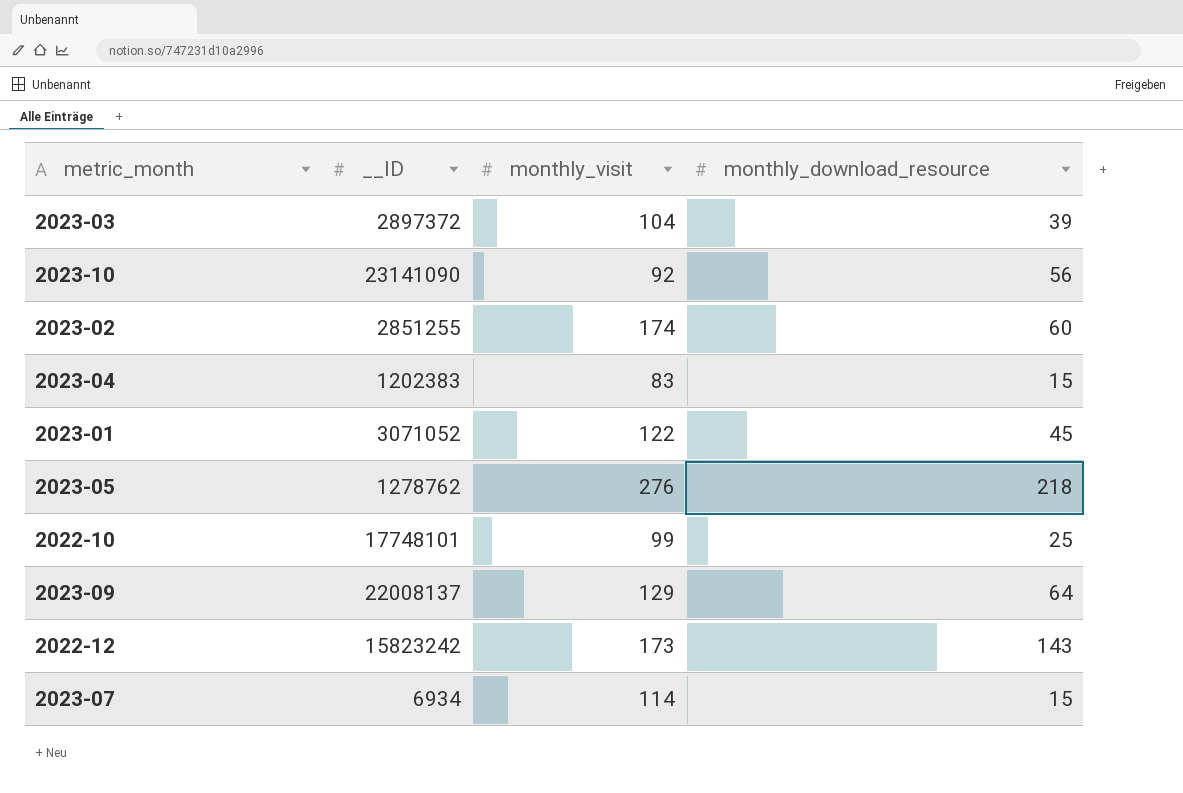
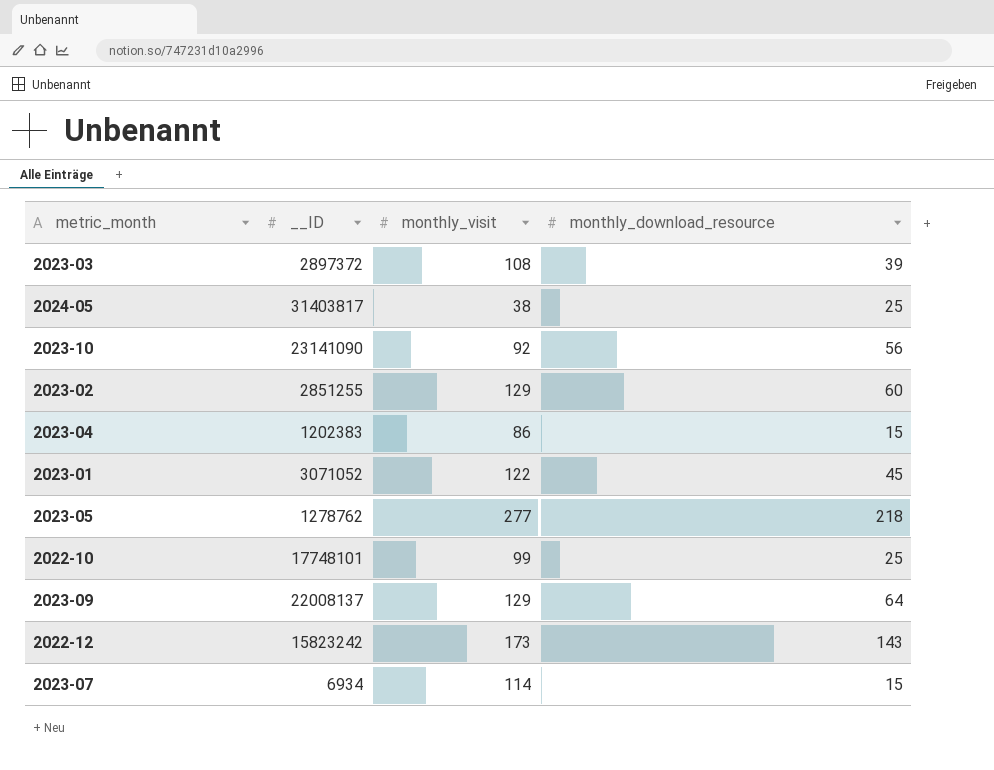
2023-03 | monthly_visit: 104 -> 108
row 2024-05: none -> 31403817 | 38 | 25
2023-02 | monthly_visit: 174 -> 129
2023-04 | monthly_visit: 83 -> 86
2023-05 | monthly_visit: 276 -> 277

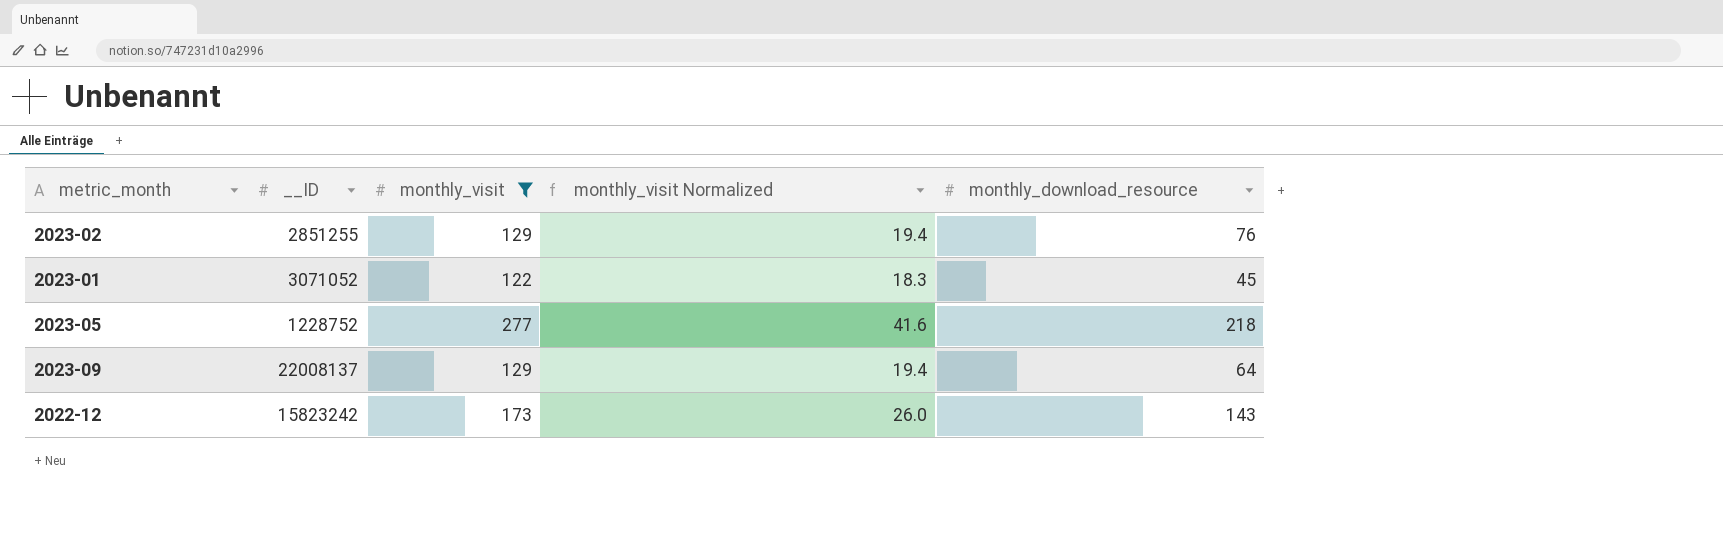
filter: none -> monthly_visit >= 122
column monthly_visit Normalized | formula: none -> [monthly_visit] * 0.15
2023-02 | monthly_download_resource: 60 -> 76
2023-05 | __ID: 1278762 -> 1228752

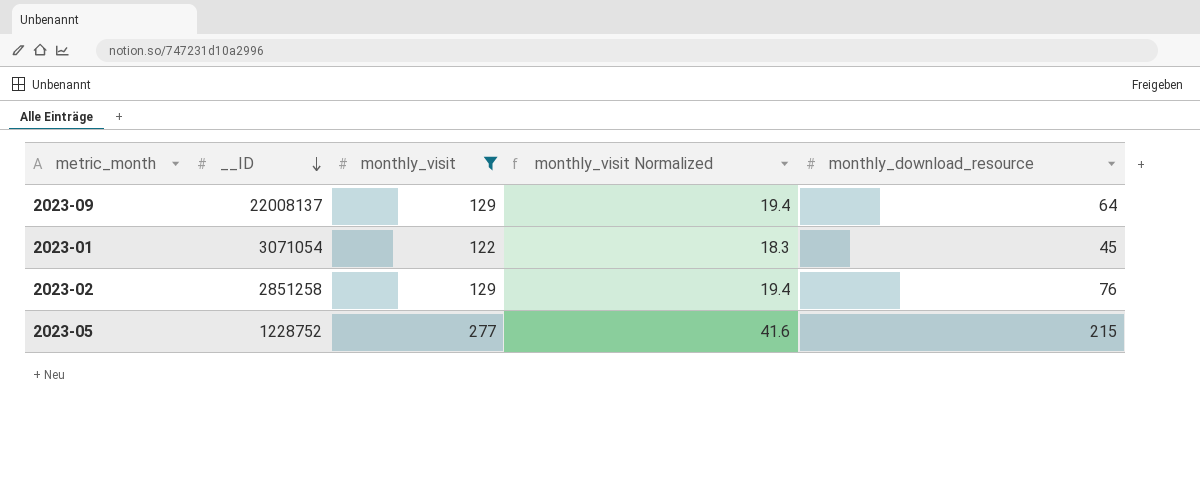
row order: none -> __ID descending
row 2022-12: 15823242 | 173 | 26.0 | 143 -> none
2023-01 | __ID: 3071052 -> 3071054
2023-02 | __ID: 2851255 -> 2851258
2023-05 | monthly_download_resource: 218 -> 215

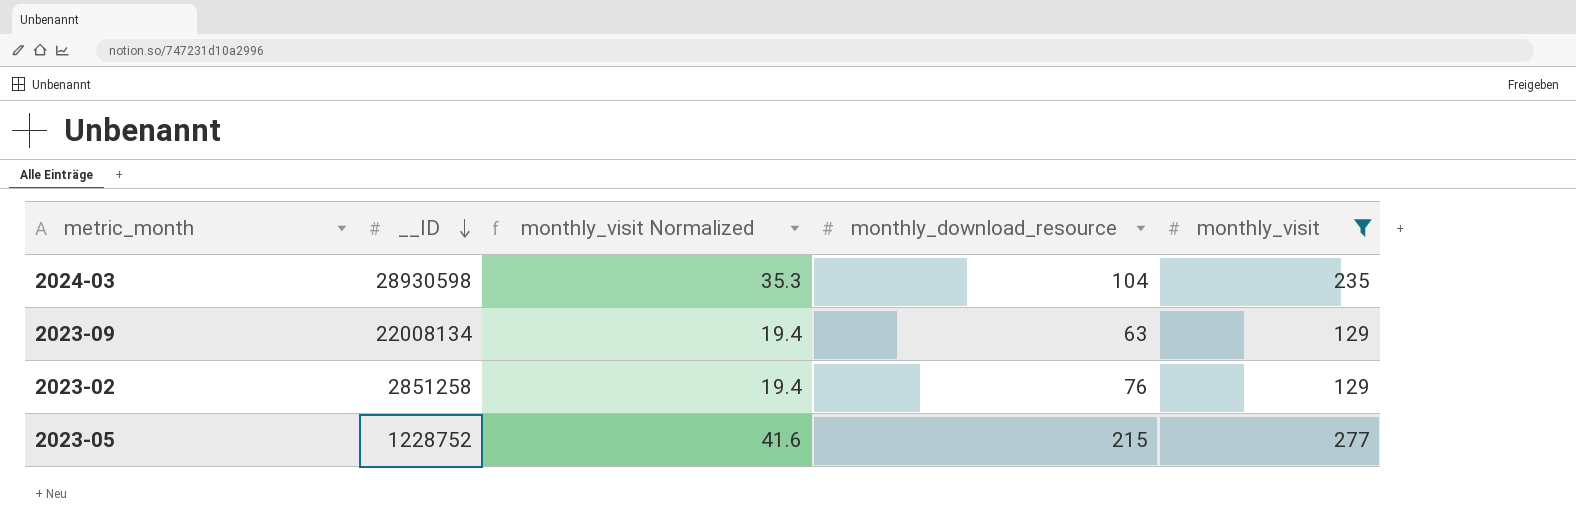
column monthly_visit | position: 3 -> 5
row 2023-01: 3071054 | 122 | 18.3 | 45 -> none
row 2024-03: none -> 28930598 | 35.3 | 104 | 235
2023-09 | __ID: 22008137 -> 22008134
2023-09 | monthly_download_resource: 64 -> 63

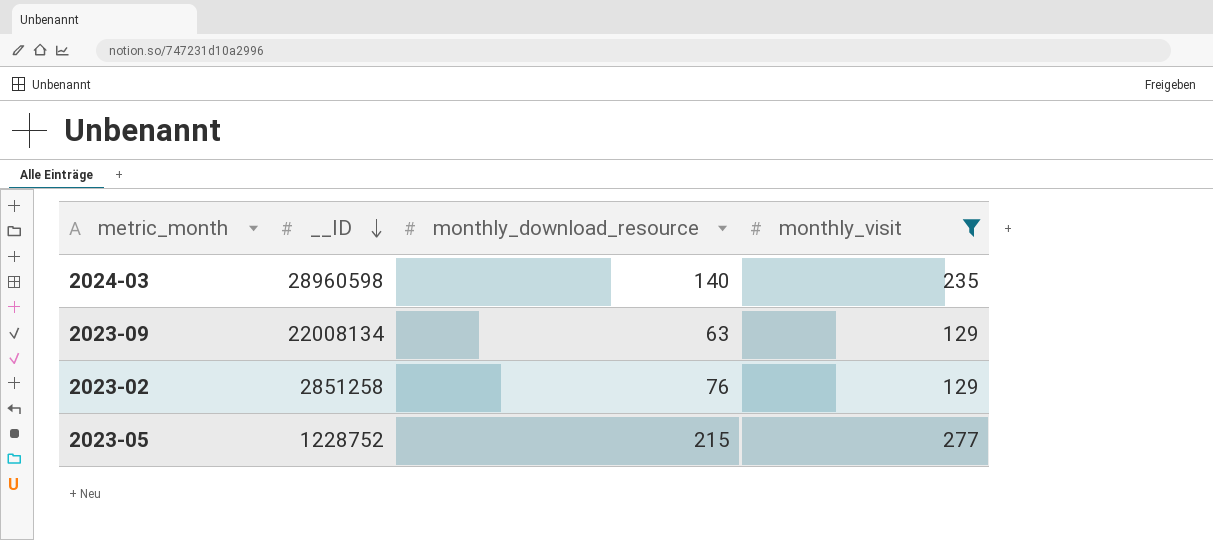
column monthly_visit Normalized | formula: [monthly_visit] * 0.15 -> none
2024-03 | __ID: 28930598 -> 28960598
2024-03 | monthly_download_resource: 104 -> 140

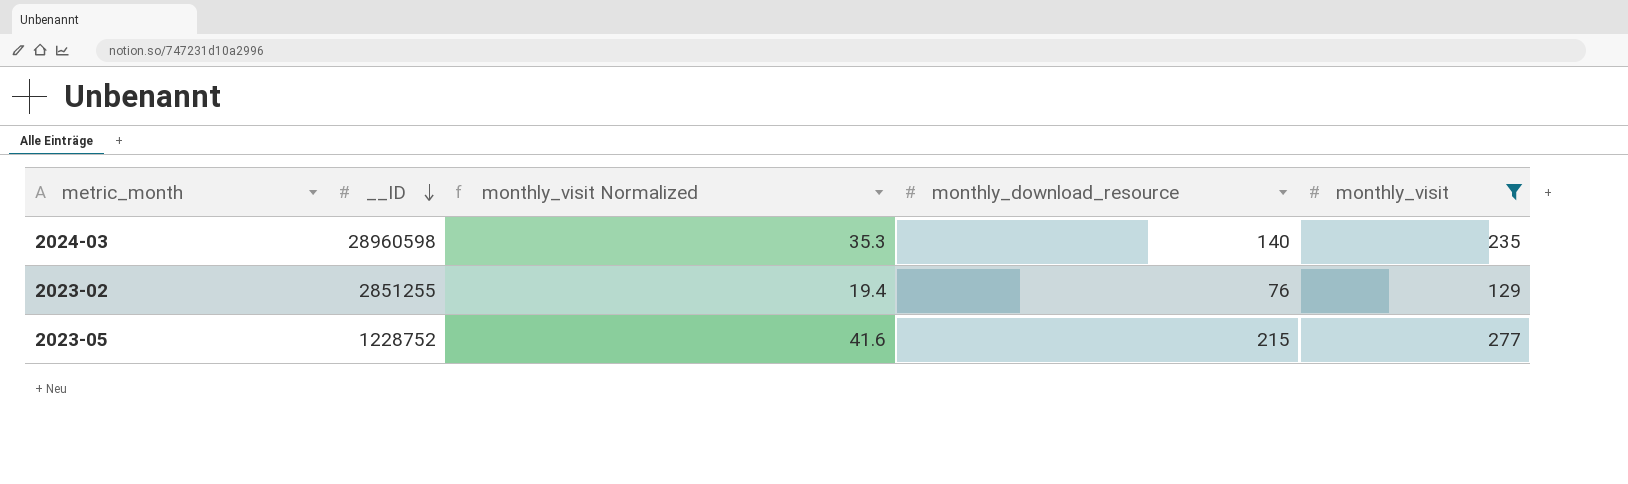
column monthly_visit Normalized | formula: none -> [monthly_visit] * 0.15
row 2023-09: 22008134 | 63 | 129 -> none
2023-02 | __ID: 2851258 -> 2851255

